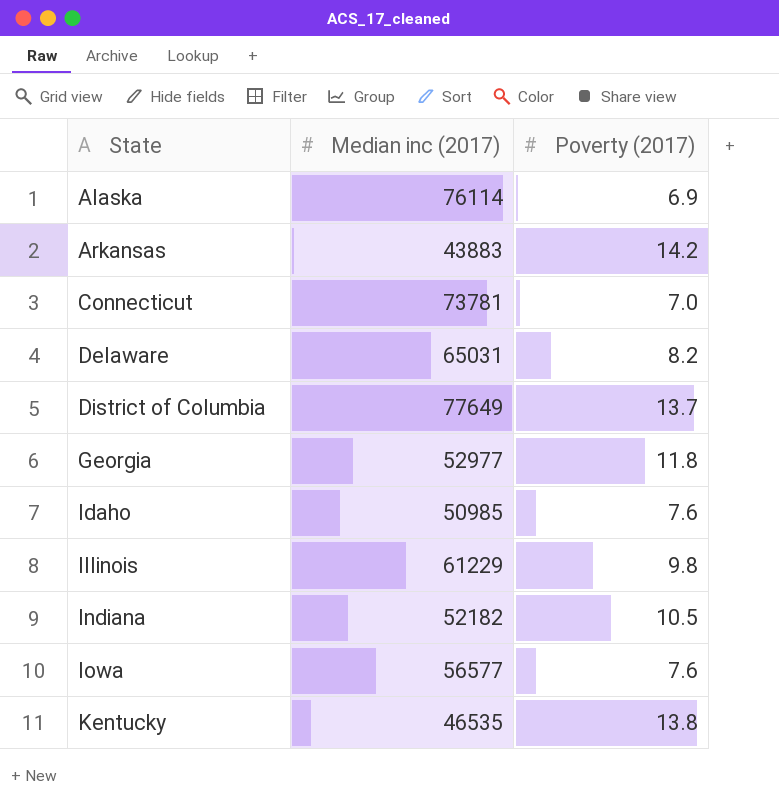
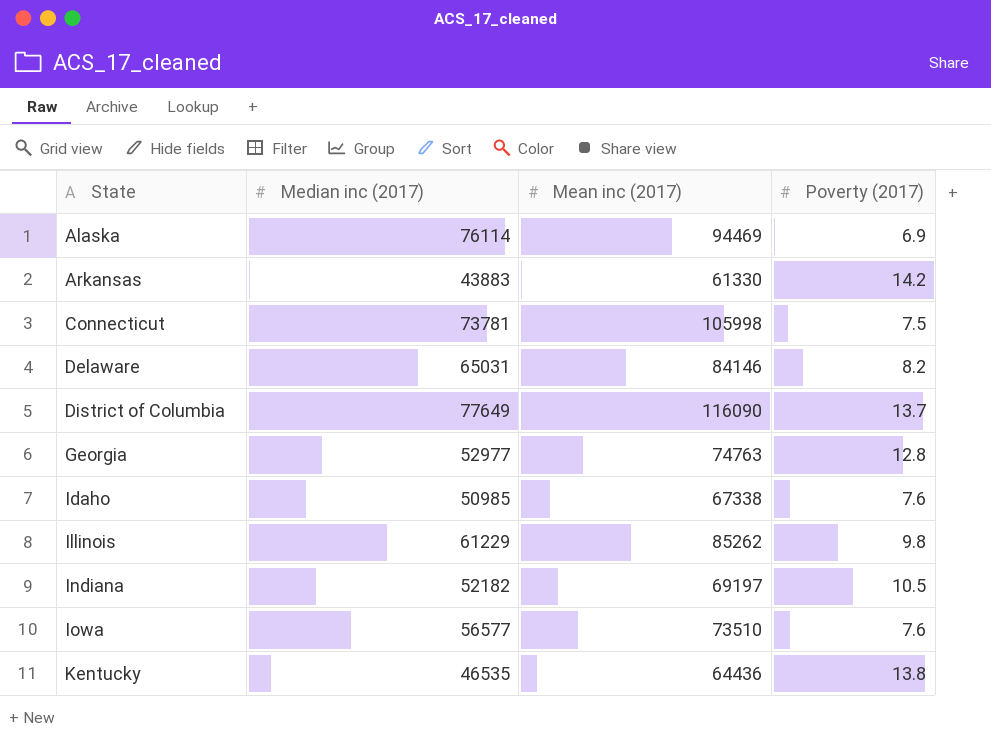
column Mean inc (2017) | position: none -> 3
Connecticut | Poverty (2017): 7.0 -> 7.5
Georgia | Poverty (2017): 11.8 -> 12.8

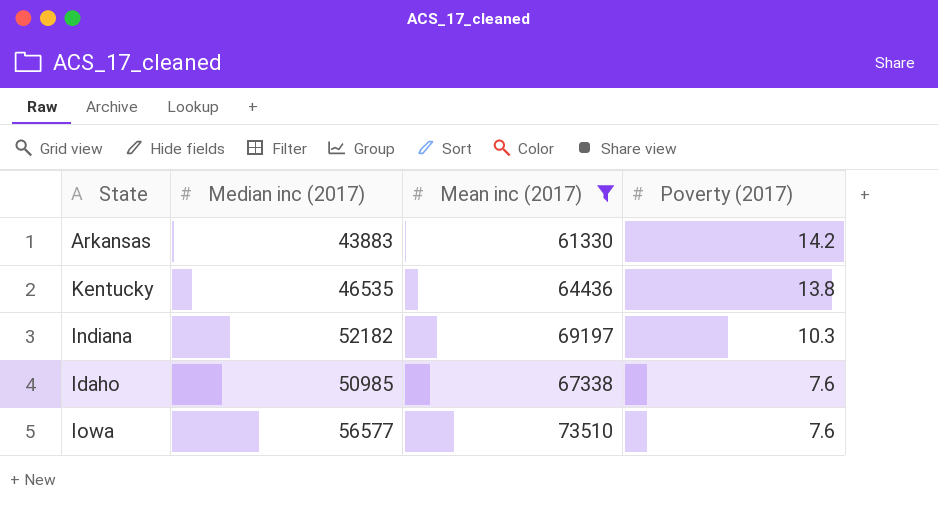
filter: none -> Mean inc (2017) <= 73510
row order: State ascending -> Poverty (2017) descending
Indiana | Poverty (2017): 10.5 -> 10.3

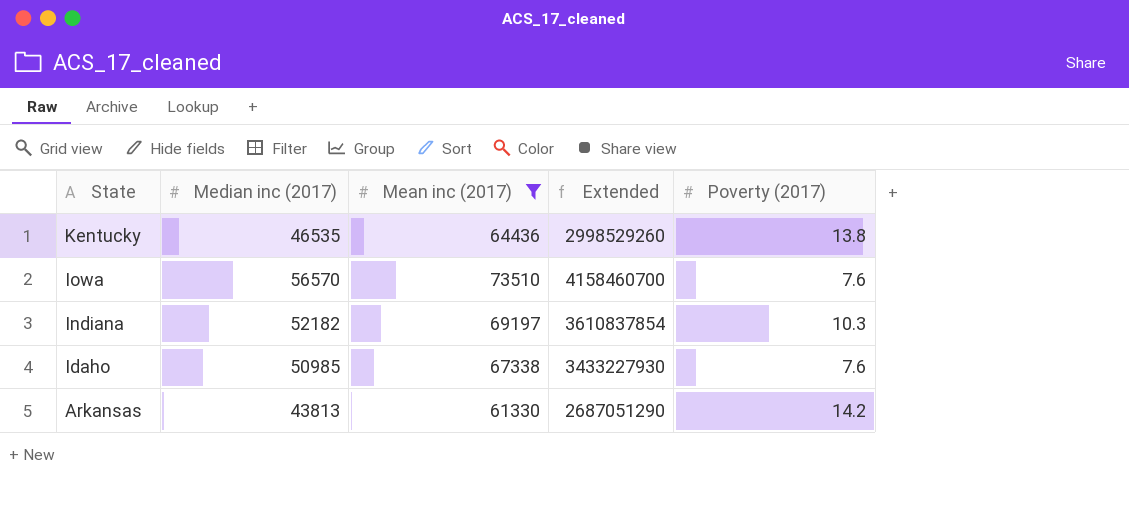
row order: Poverty (2017) descending -> State descending
column Extended | formula: none -> [Median inc (2017)] * [Mean inc (2017)]
Iowa | Median inc (2017): 56577 -> 56570
Arkansas | Median inc (2017): 43883 -> 43813

